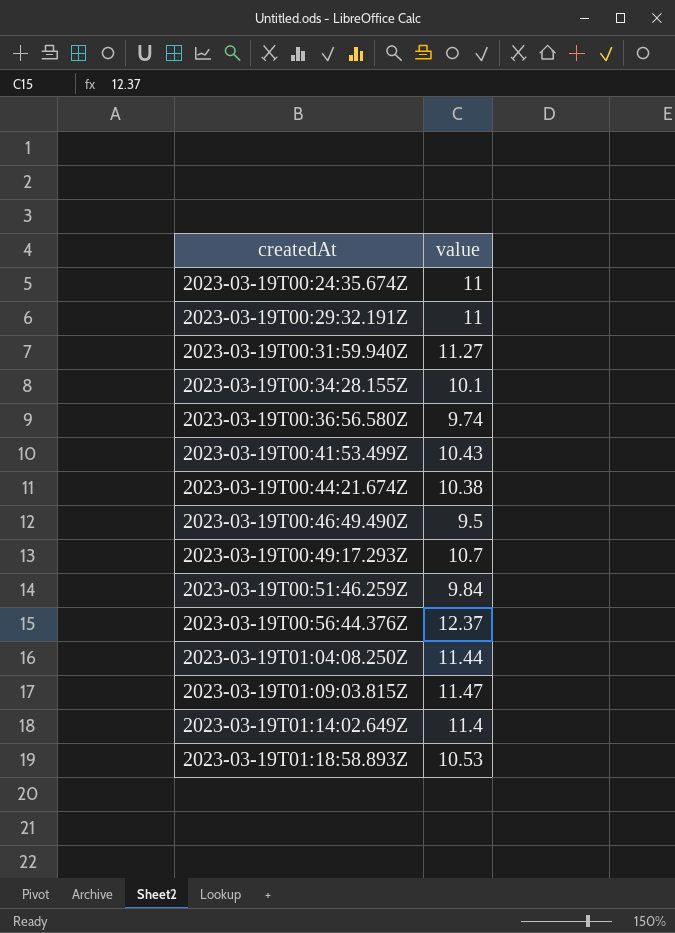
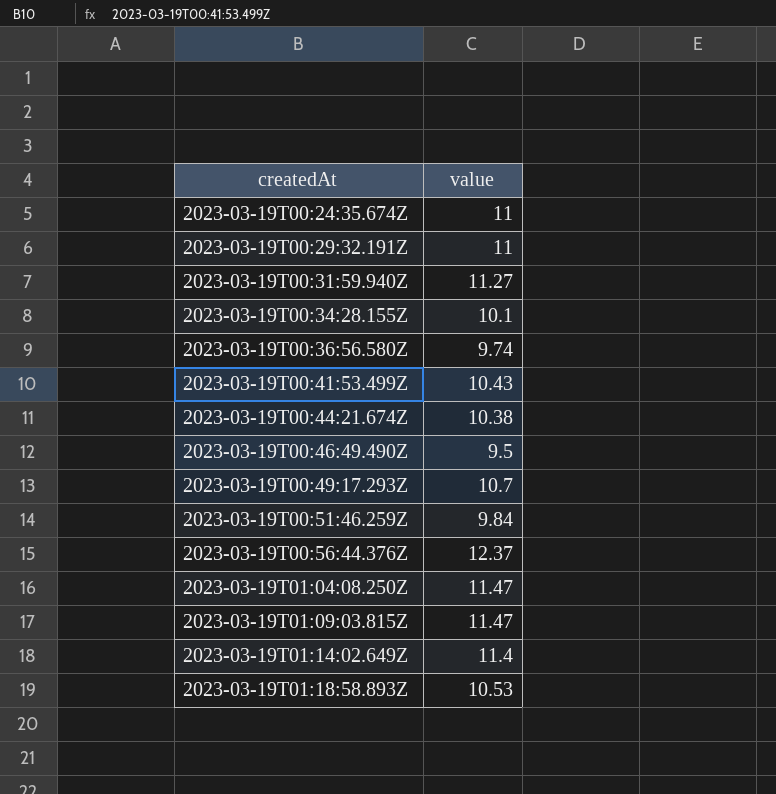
2023-03-19T01:04:08.250Z | value: 11.44 -> 11.47

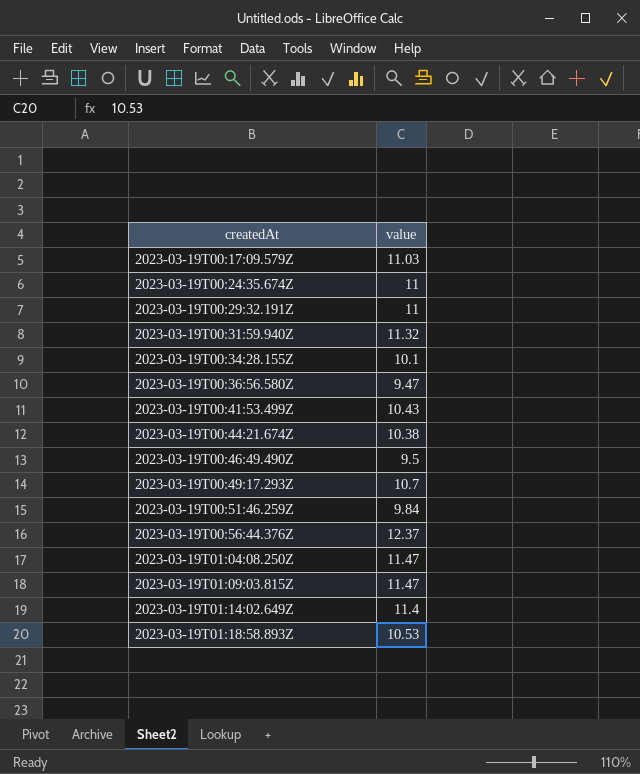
row 2023-03-19T00:17:09.579Z: none -> 11.03
2023-03-19T00:31:59.940Z | value: 11.27 -> 11.32
2023-03-19T00:36:56.580Z | value: 9.74 -> 9.47

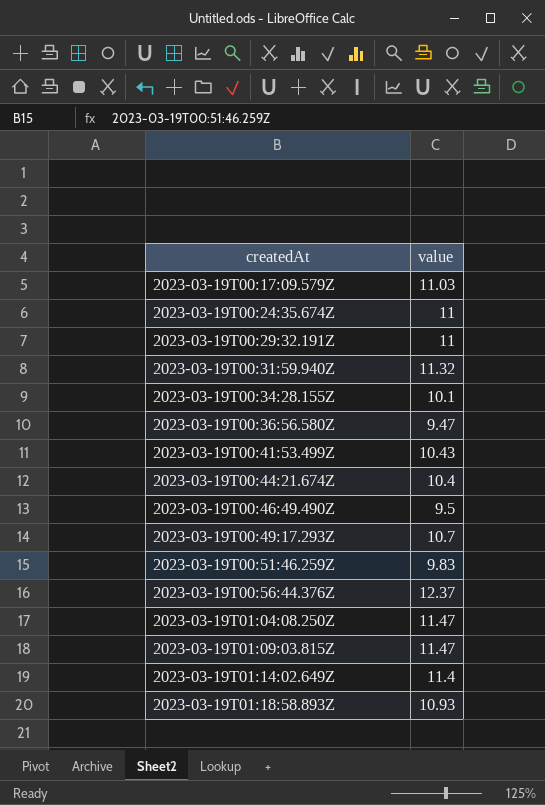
2023-03-19T00:44:21.674Z | value: 10.38 -> 10.4
2023-03-19T00:51:46.259Z | value: 9.84 -> 9.83
2023-03-19T01:18:58.893Z | value: 10.53 -> 10.93

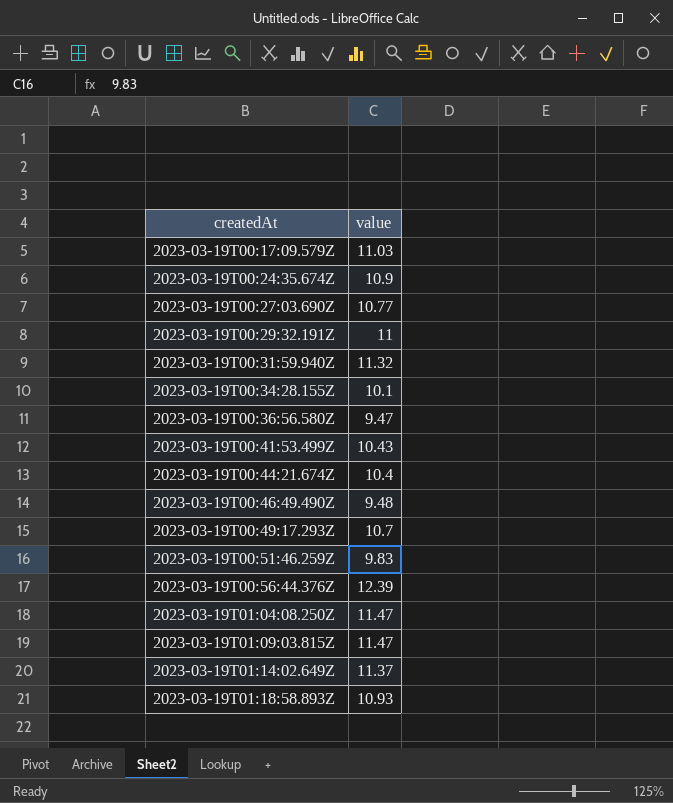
2023-03-19T00:24:35.674Z | value: 11 -> 10.9
row 2023-03-19T00:27:03.690Z: none -> 10.77
2023-03-19T00:46:49.490Z | value: 9.5 -> 9.48
2023-03-19T00:56:44.376Z | value: 12.37 -> 12.39
2023-03-19T01:14:02.649Z | value: 11.4 -> 11.37

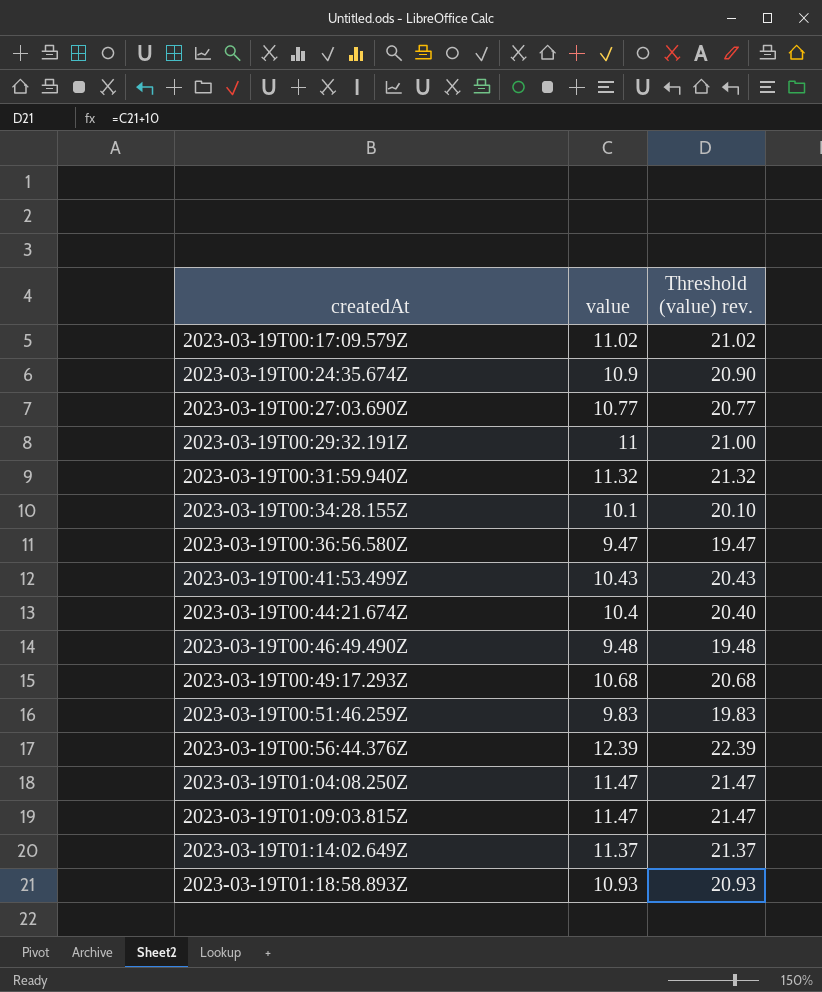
column Threshold (value) rev. | formula: none -> [value] + 10
2023-03-19T00:17:09.579Z | value: 11.03 -> 11.02
2023-03-19T00:49:17.293Z | value: 10.7 -> 10.68

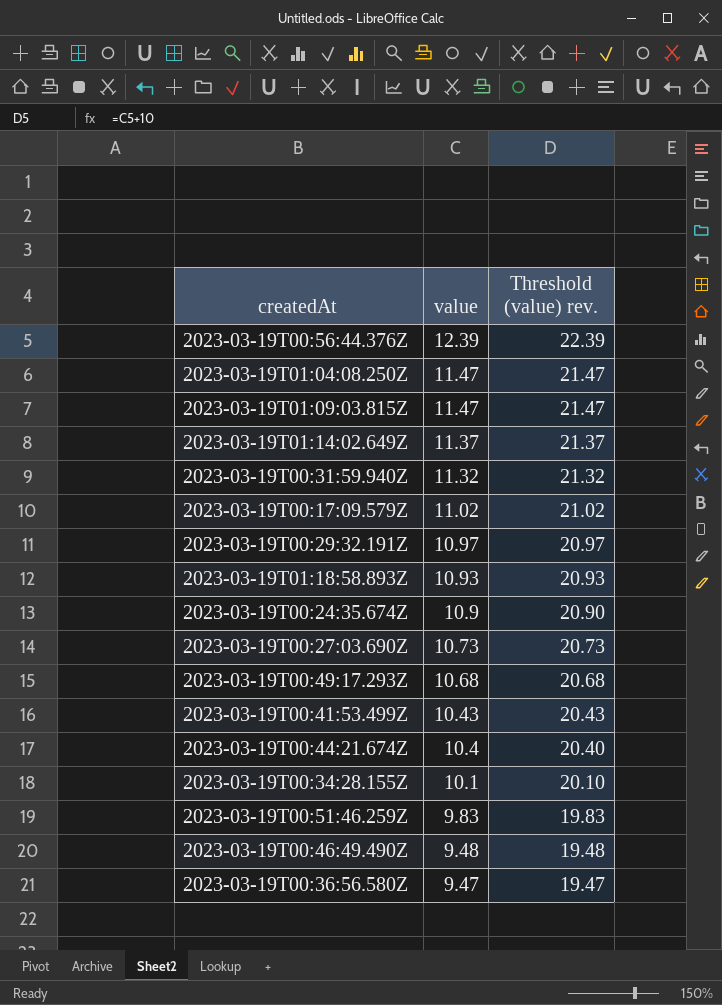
row order: createdAt ascending -> value descending
2023-03-19T00:29:32.191Z | value: 11 -> 10.97
2023-03-19T00:29:32.191Z | Threshold (value) rev.: 21.00 -> 20.97
2023-03-19T00:27:03.690Z | value: 10.77 -> 10.73
2023-03-19T00:27:03.690Z | Threshold (value) rev.: 20.77 -> 20.73

